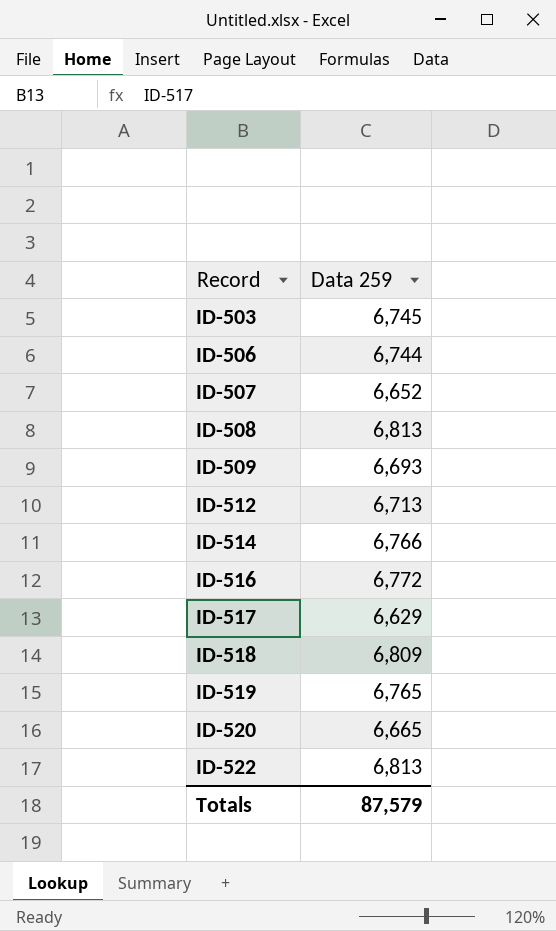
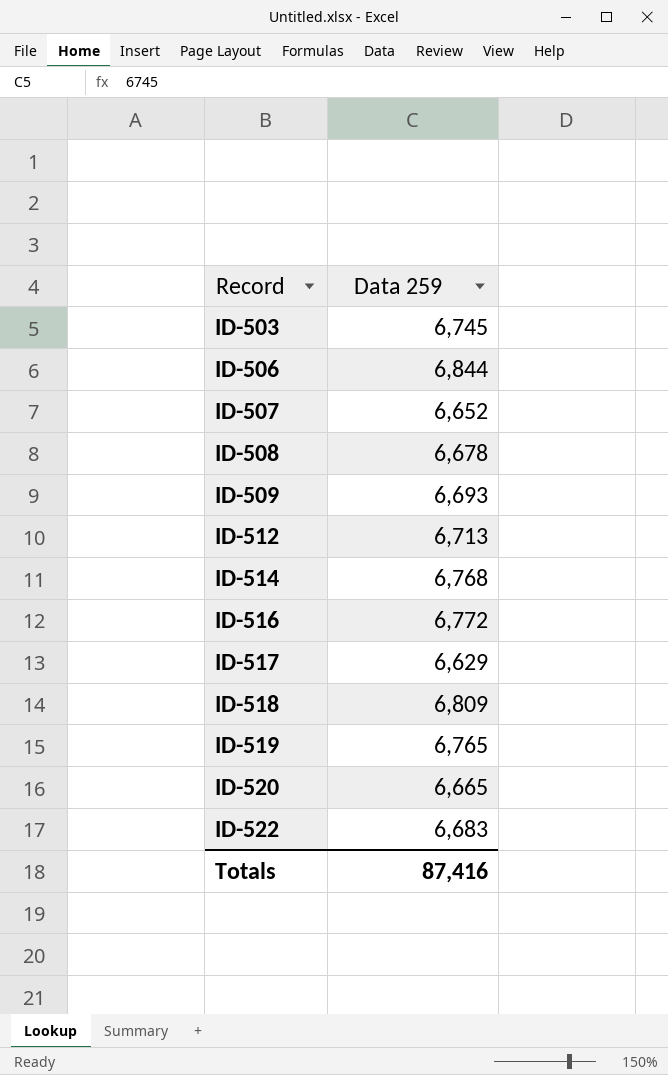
ID-506 | Data 259: 6,744 -> 6,844
ID-508 | Data 259: 6,813 -> 6,678
ID-514 | Data 259: 6,766 -> 6,768
ID-522 | Data 259: 6,813 -> 6,683
Totals | Data 259: 87,579 -> 87,416

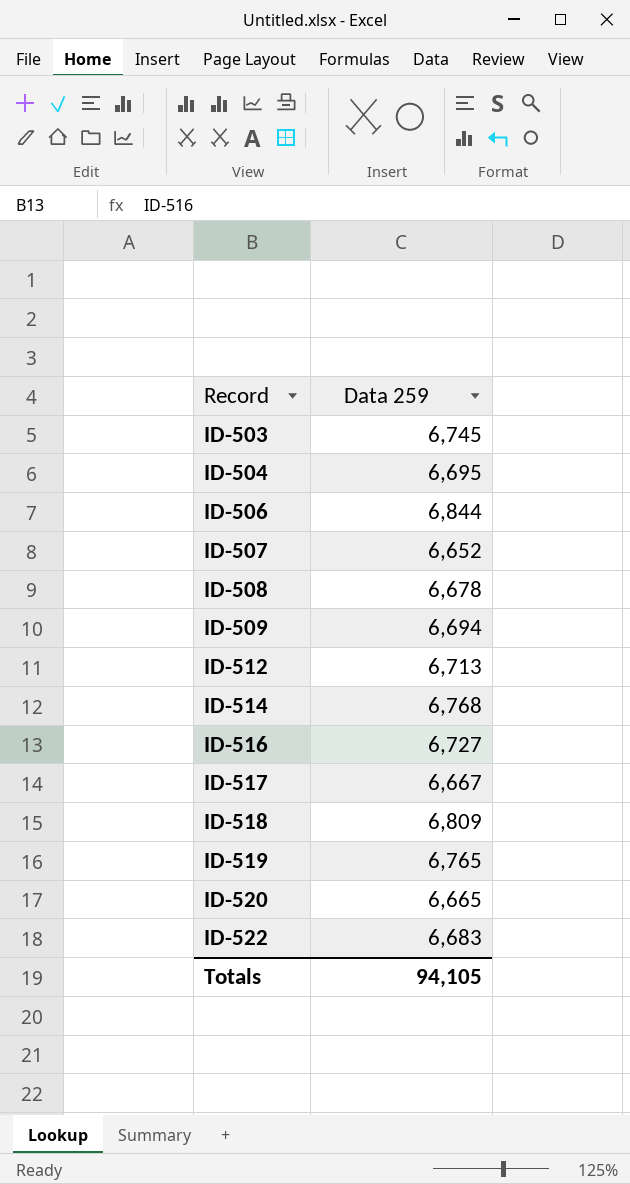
row ID-504: none -> 6,695
ID-509 | Data 259: 6,693 -> 6,694
ID-516 | Data 259: 6,772 -> 6,727
ID-517 | Data 259: 6,629 -> 6,667
Totals | Data 259: 87,416 -> 94,105

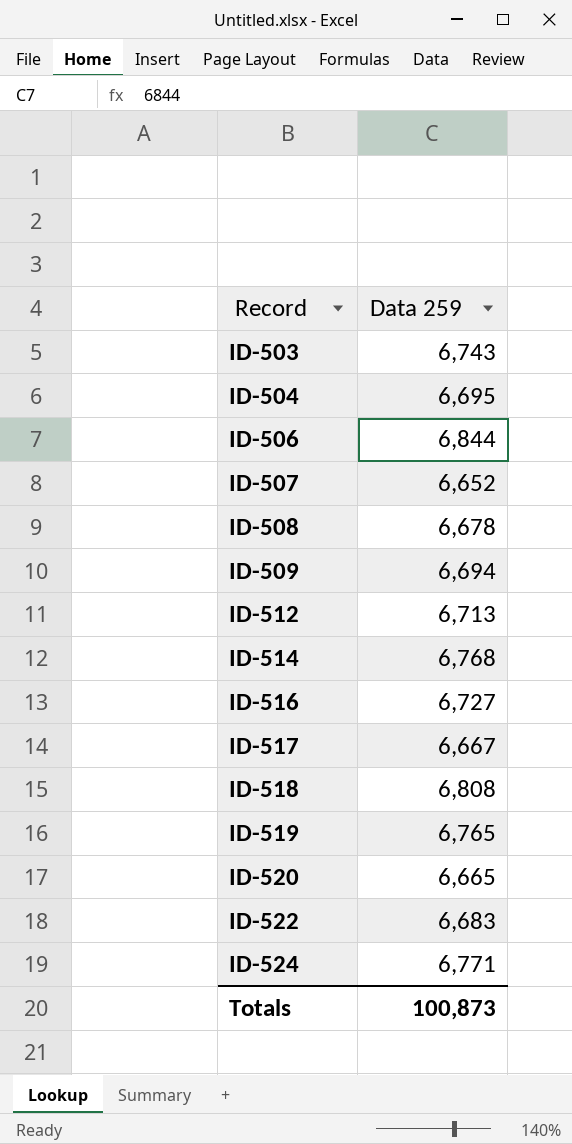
ID-503 | Data 259: 6,745 -> 6,743
ID-518 | Data 259: 6,809 -> 6,808
row ID-524: none -> 6,771
Totals | Data 259: 94,105 -> 100,873

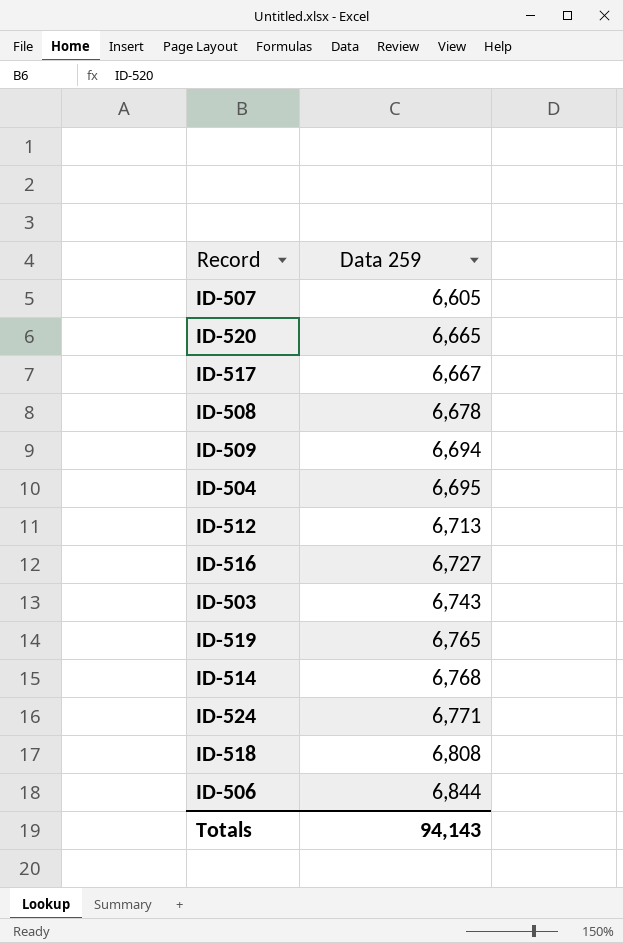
row order: Record ascending -> Data 259 ascending
row ID-522: 6,683 -> none
ID-507 | Data 259: 6,652 -> 6,605
Totals | Data 259: 100,873 -> 94,143

